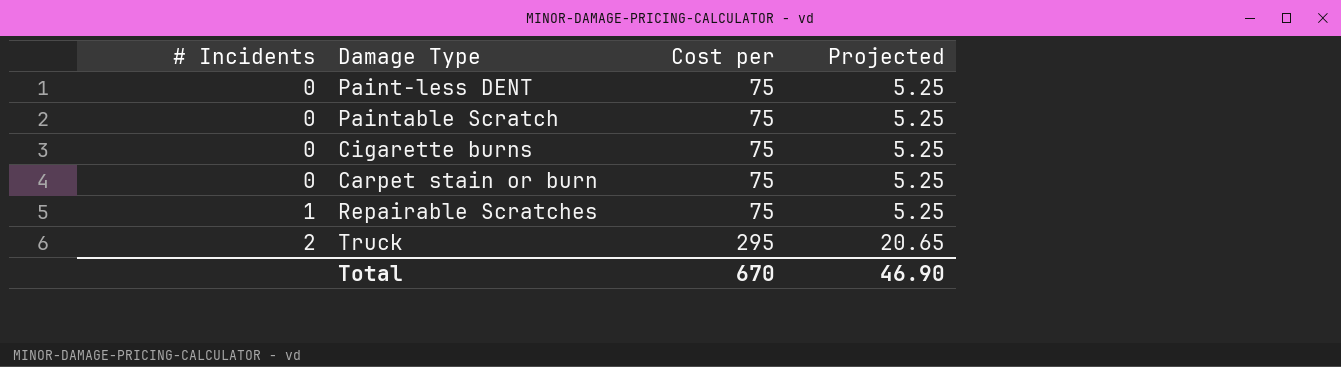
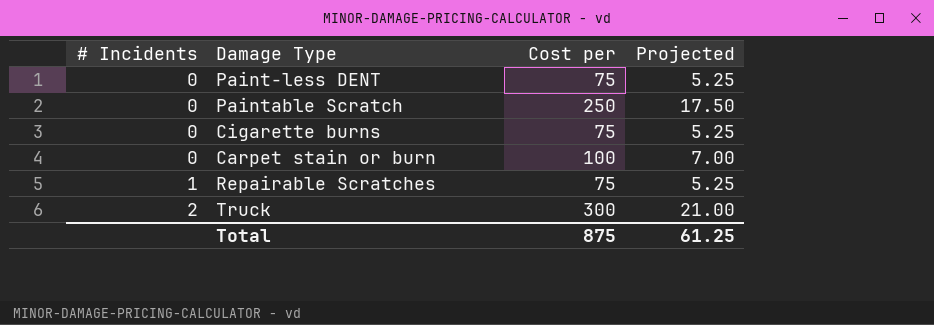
Paintable Scratch | Cost per: 75 -> 250
Paintable Scratch | Projected: 5.25 -> 17.50
Carpet stain or burn | Cost per: 75 -> 100
Carpet stain or burn | Projected: 5.25 -> 7.00
Truck | Cost per: 295 -> 300
Truck | Projected: 20.65 -> 21.00
Total | Cost per: 670 -> 875
Total | Projected: 46.90 -> 61.25

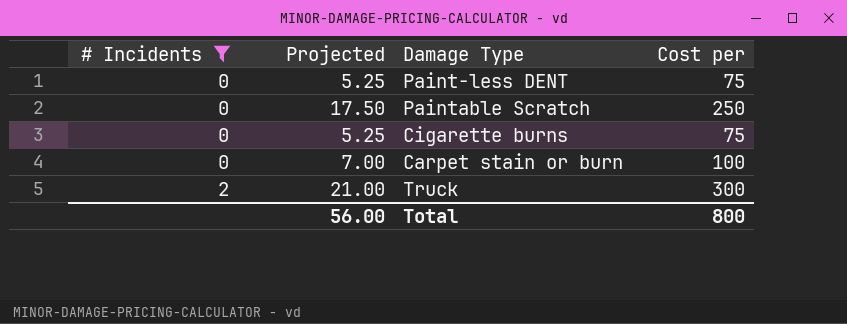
filter: none -> # Incidents != 1
column Projected | position: 4 -> 2
Total | Projected: 61.25 -> 56.00
Total | Cost per: 875 -> 800

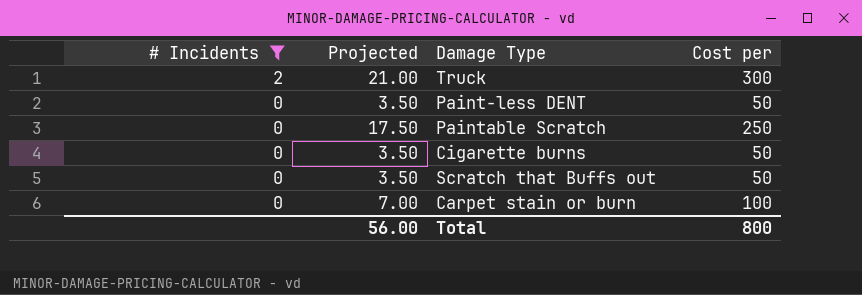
row order: # Incidents ascending -> # Incidents descending
Paint-less DENT | Projected: 5.25 -> 3.50
Paint-less DENT | Cost per: 75 -> 50
Cigarette burns | Projected: 5.25 -> 3.50
Cigarette burns | Cost per: 75 -> 50
row Scratch that Buffs out: none -> 0 | 3.50 | 50

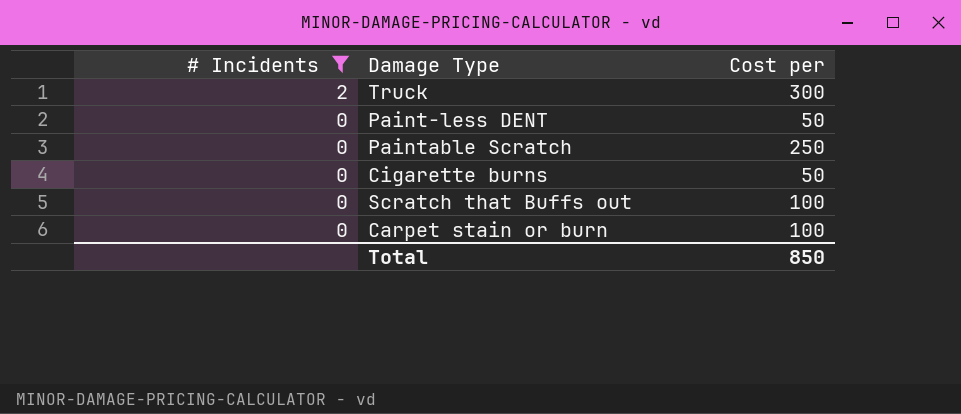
column Projected | formula: [Cost per] * 0.07 -> none
Scratch that Buffs out | Cost per: 50 -> 100
Total | Cost per: 800 -> 850

